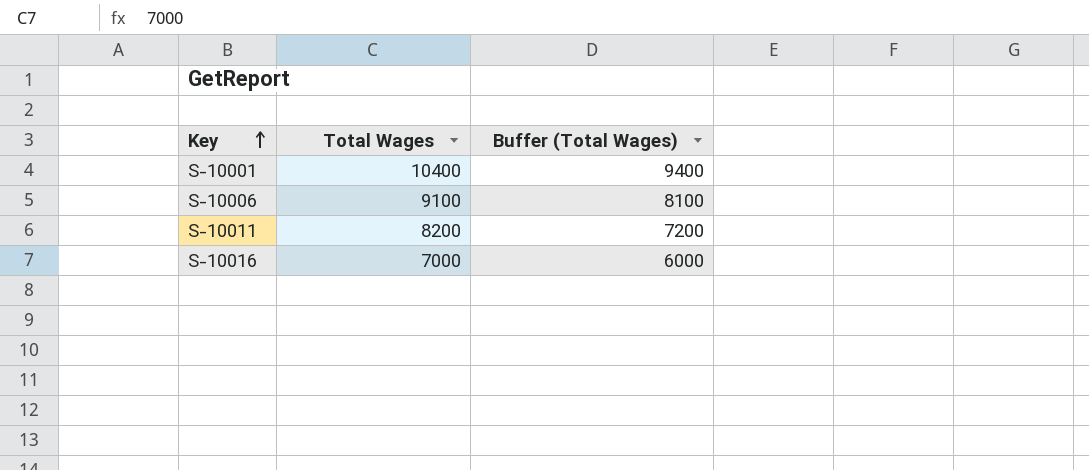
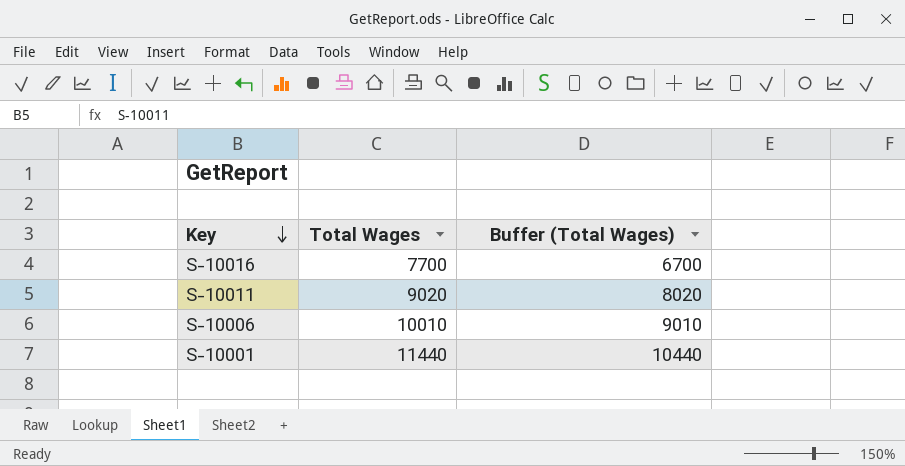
row order: Key ascending -> Key descending
S-10016 | Total Wages: 7000 -> 7700
S-10016 | Buffer (Total Wages): 6000 -> 6700
S-10011 | Total Wages: 8200 -> 9020
S-10011 | Buffer (Total Wages): 7200 -> 8020
S-10006 | Total Wages: 9100 -> 10010
S-10006 | Buffer (Total Wages): 8100 -> 9010
S-10001 | Total Wages: 10400 -> 11440
S-10001 | Buffer (Total Wages): 9400 -> 10440

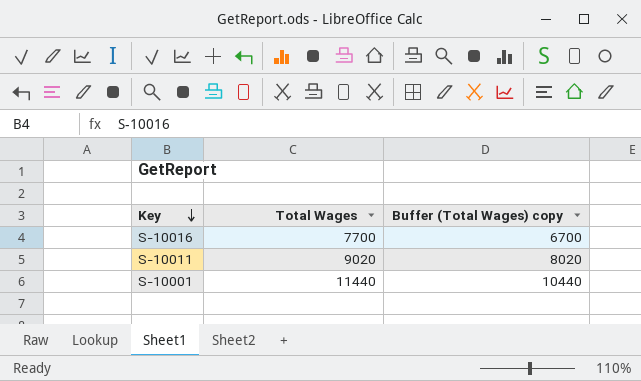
column name: Buffer (Total Wages) -> Buffer (Total Wages) copy
row S-10006: 10010 | 9010 -> none

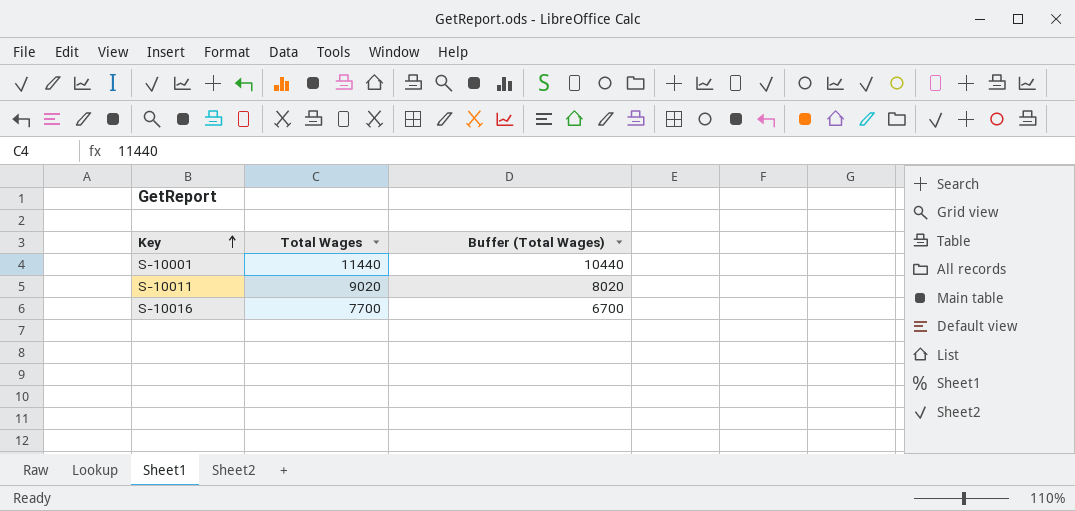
row order: Key descending -> Key ascending
column name: Buffer (Total Wages) copy -> Buffer (Total Wages)

